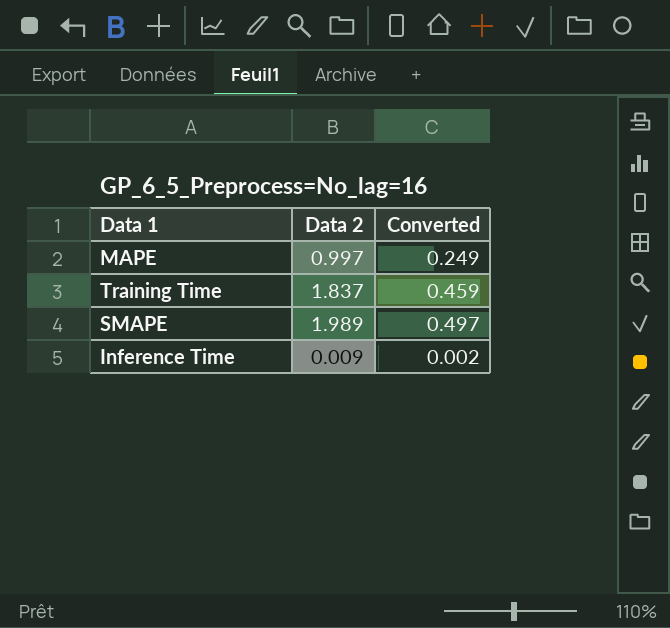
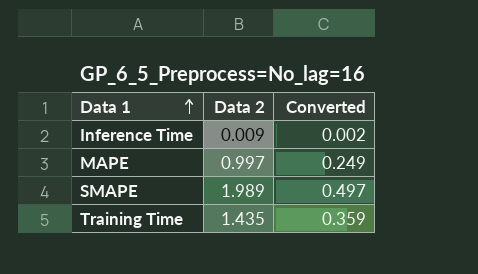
row order: none -> Data 1 ascending
Training Time | Data 2: 1.837 -> 1.435
Training Time | Converted: 0.459 -> 0.359

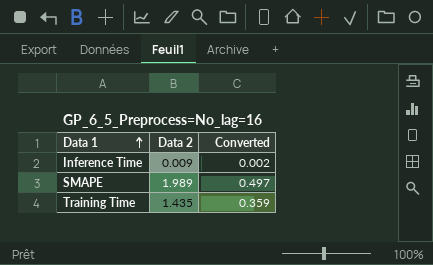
row MAPE: 0.997 | 0.249 -> none

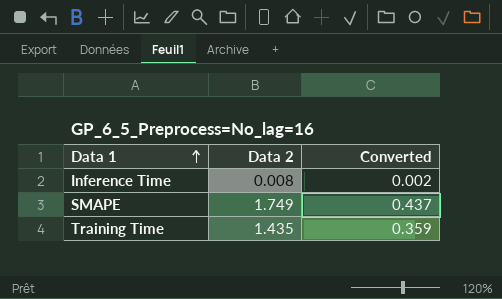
Inference Time | Data 2: 0.009 -> 0.008
SMAPE | Data 2: 1.989 -> 1.749
SMAPE | Converted: 0.497 -> 0.437

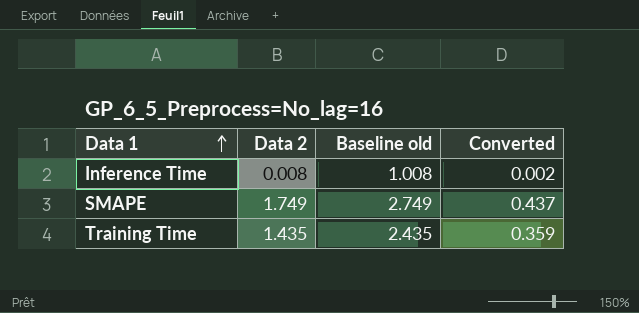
column Baseline old | formula: none -> [Data 2] + 1

